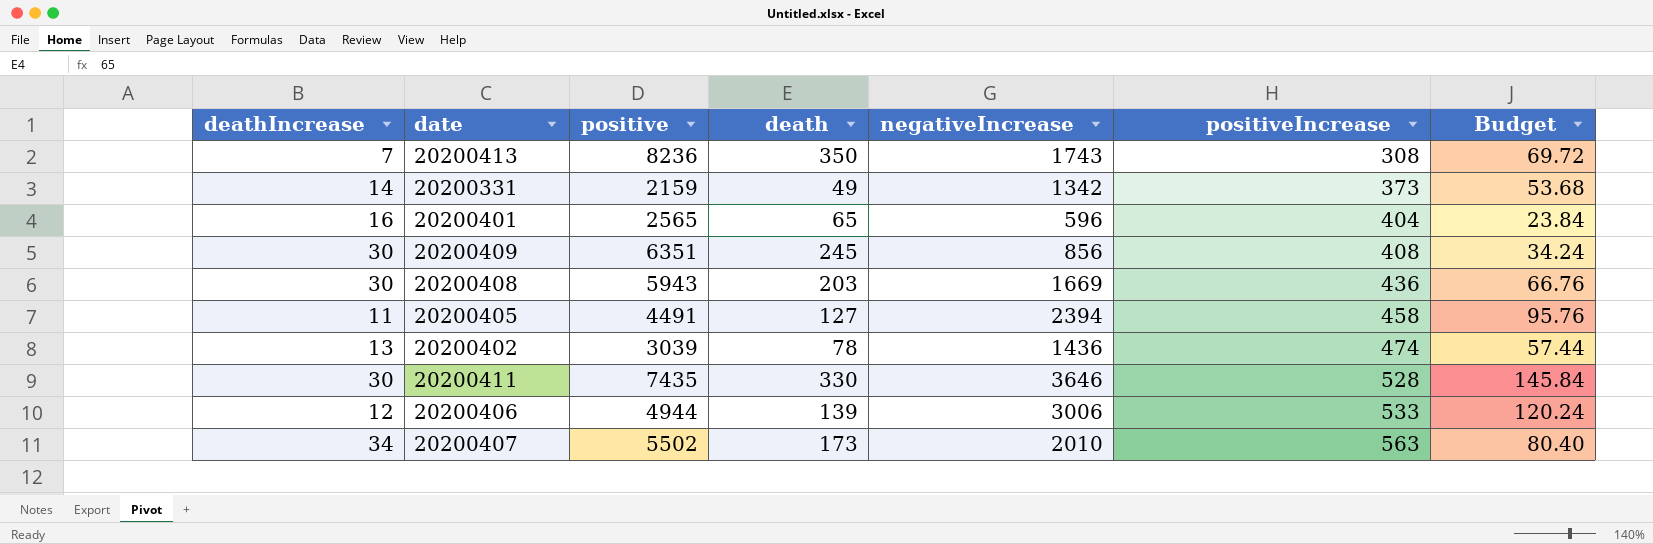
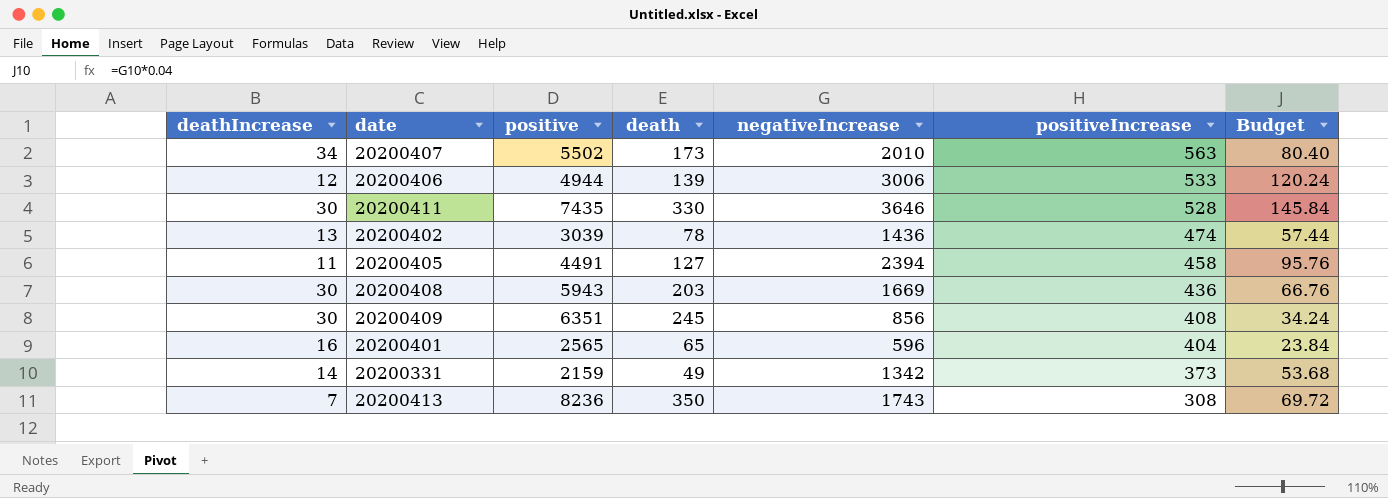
row order: positiveIncrease ascending -> positiveIncrease descending

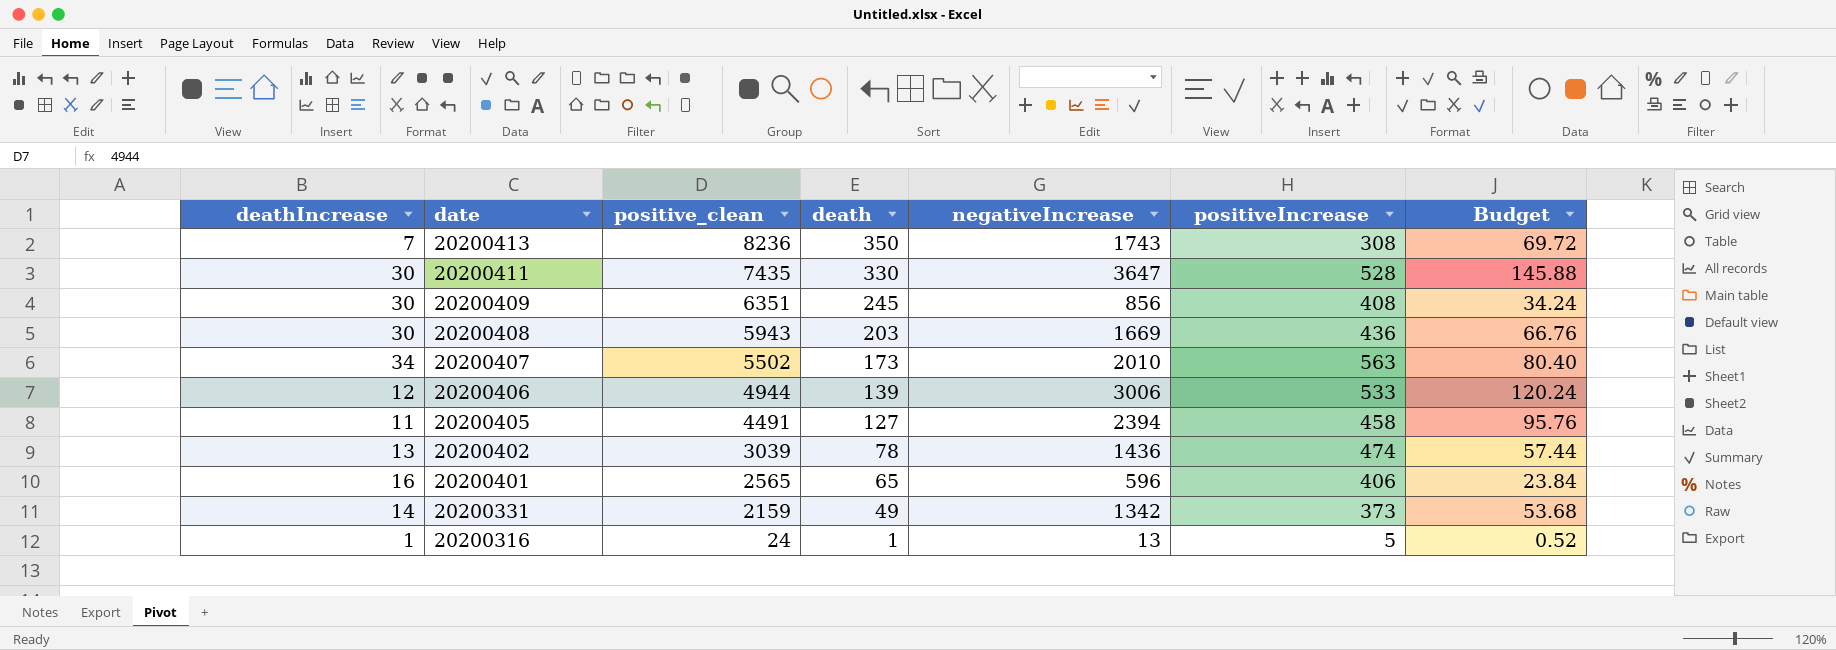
row order: positiveIncrease descending -> date descending
column name: positive -> positive_clean
20200411 | negativeIncrease: 3646 -> 3647
20200411 | Budget: 145.84 -> 145.88
20200401 | positiveIncrease: 404 -> 406
row 20200316: none -> 1 | 24 | 1 | 13 | 5 | 0.52

